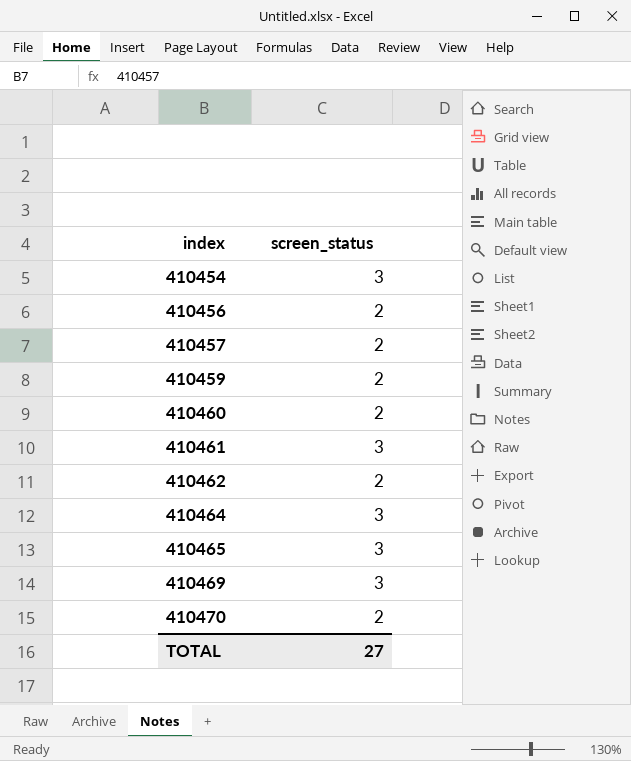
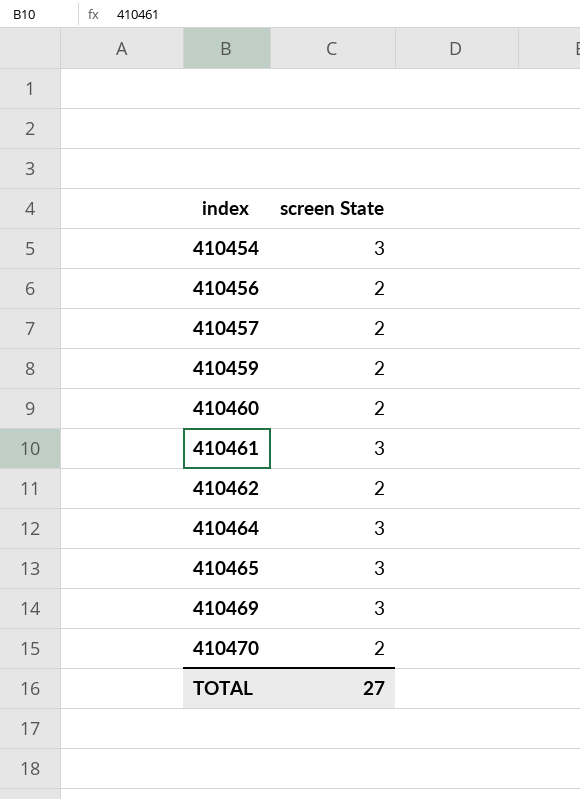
column name: screen_status -> screen State

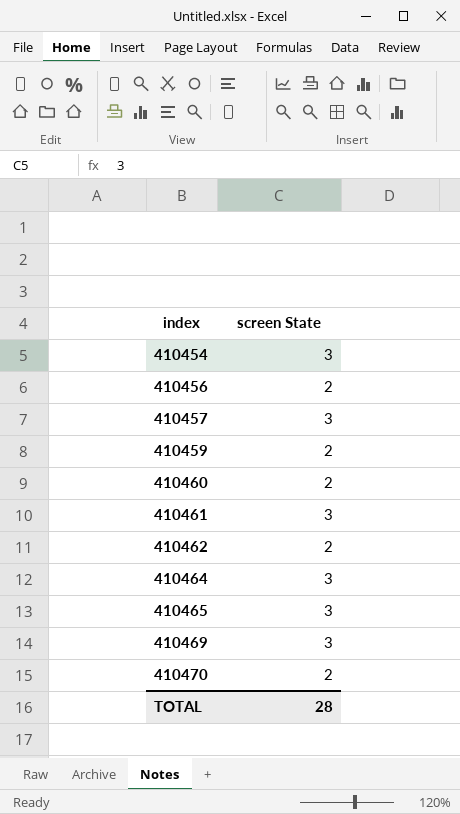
410457 | screen State: 2 -> 3
TOTAL | screen State: 27 -> 28

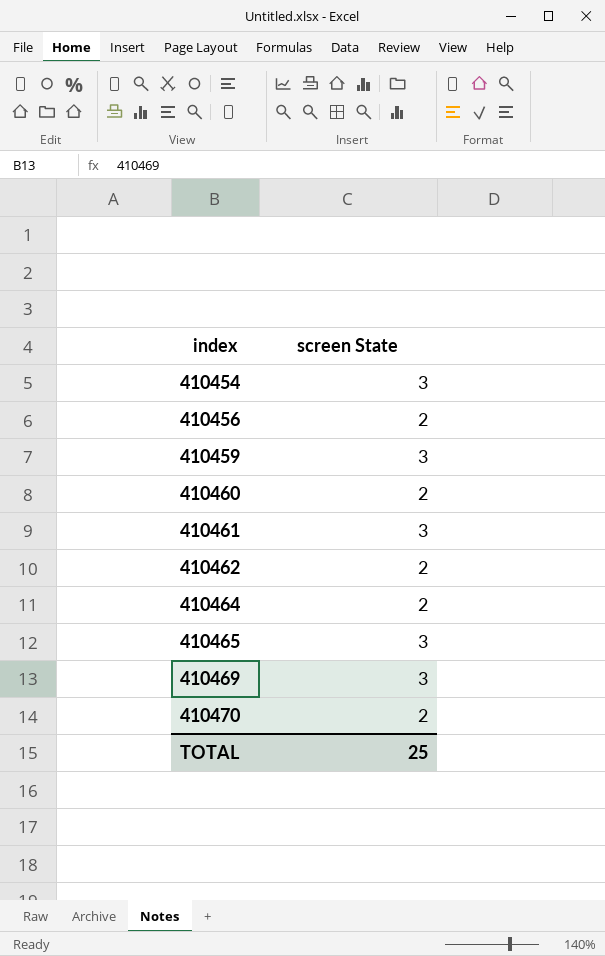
row 410457: 3 -> none
410459 | screen State: 2 -> 3
410464 | screen State: 3 -> 2
TOTAL | screen State: 28 -> 25

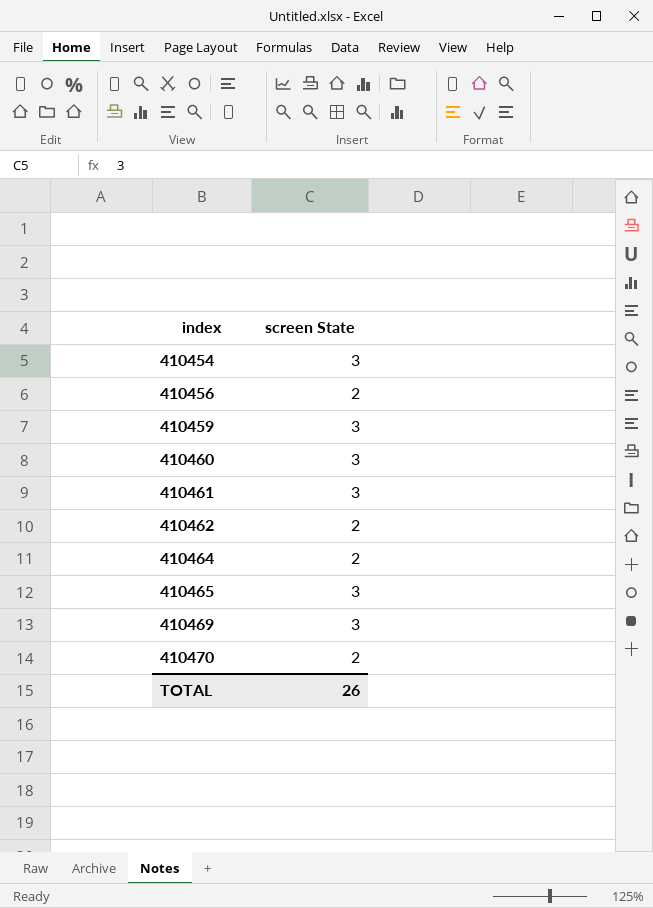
410460 | screen State: 2 -> 3
TOTAL | screen State: 25 -> 26

